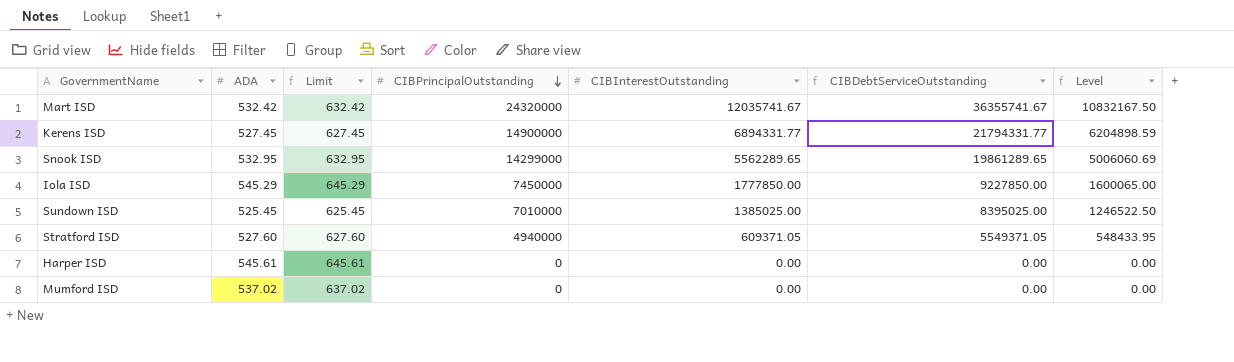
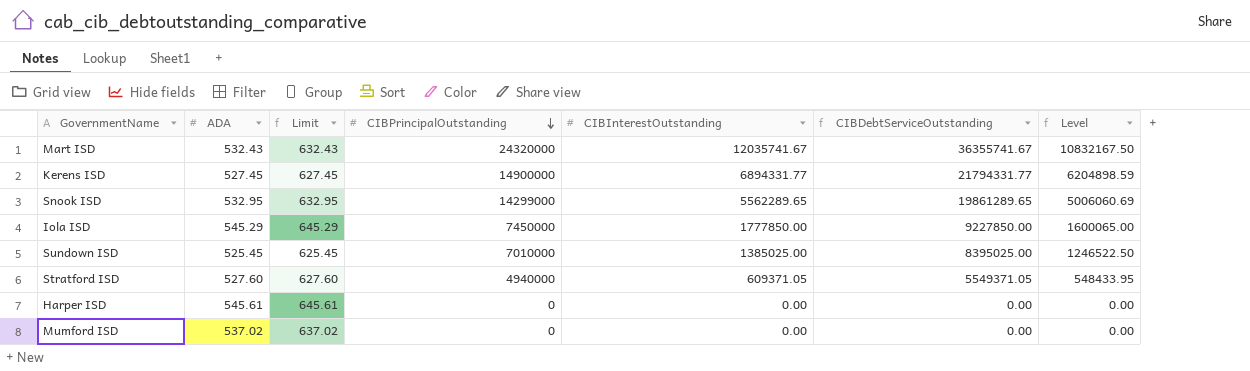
Mart ISD | ADA: 532.42 -> 532.43
Mart ISD | Limit: 632.42 -> 632.43

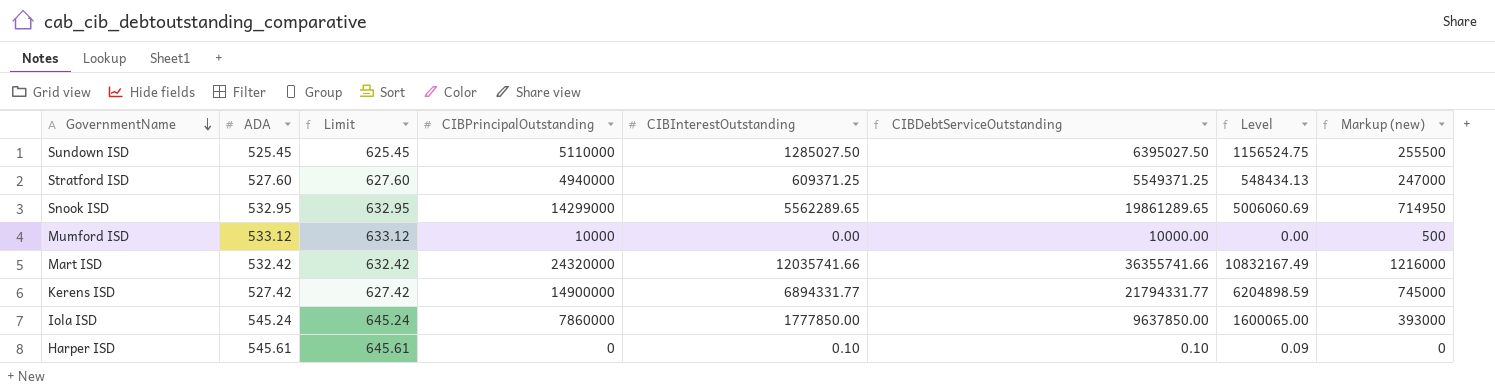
row order: CIBPrincipalOutstanding descending -> GovernmentName descending
column Markup (new) | formula: none -> [CIBPrincipalOutstanding] * 0.05
Sundown ISD | CIBPrincipalOutstanding: 7010000 -> 5110000
Sundown ISD | CIBInterestOutstanding: 1385025.00 -> 1285027.50
Sundown ISD | CIBDebtServiceOutstanding: 8395025.00 -> 6395027.50
Sundown ISD | Level: 1246522.50 -> 1156524.75
Stratford ISD | CIBInterestOutstanding: 609371.05 -> 609371.25
Stratford ISD | CIBDebtServiceOutstanding: 5549371.05 -> 5549371.25
Stratford ISD | Level: 548433.95 -> 548434.13
Mumford ISD | ADA: 537.02 -> 533.12
Mumford ISD | Limit: 637.02 -> 633.12
Mumford ISD | CIBPrincipalOutstanding: 0 -> 10000
Mumford ISD | CIBDebtServiceOutstanding: 0.00 -> 10000.00
Mart ISD | ADA: 532.43 -> 532.42
Mart ISD | Limit: 632.43 -> 632.42
Mart ISD | CIBInterestOutstanding: 12035741.67 -> 12035741.66
Mart ISD | CIBDebtServiceOutstanding: 36355741.67 -> 36355741.66
Mart ISD | Level: 10832167.50 -> 10832167.49
Kerens ISD | ADA: 527.45 -> 527.42
Kerens ISD | Limit: 627.45 -> 627.42
Iola ISD | ADA: 545.29 -> 545.24
Iola ISD | Limit: 645.29 -> 645.24
Iola ISD | CIBPrincipalOutstanding: 7450000 -> 7860000
Iola ISD | CIBDebtServiceOutstanding: 9227850.00 -> 9637850.00
Harper ISD | CIBInterestOutstanding: 0.00 -> 0.10
Harper ISD | CIBDebtServiceOutstanding: 0.00 -> 0.10
Harper ISD | Level: 0.00 -> 0.09

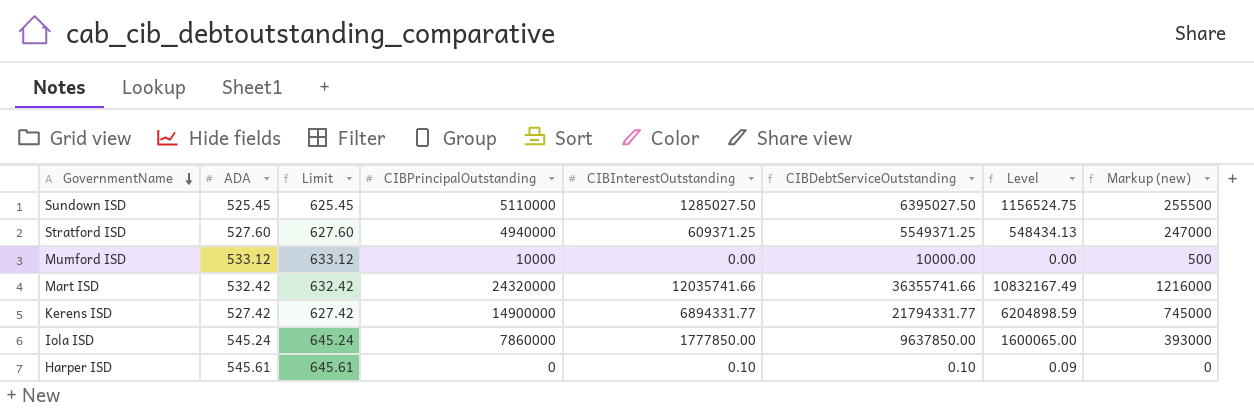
row Snook ISD: 532.95 | 632.95 | 14299000 | 5562289.65 | 19861289.65 | 5006060.69 | 714950 -> none

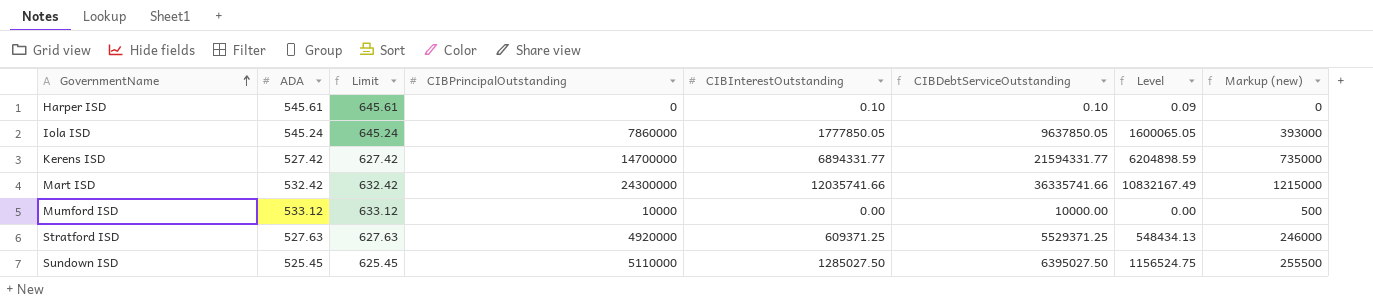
row order: GovernmentName descending -> GovernmentName ascending
Iola ISD | CIBInterestOutstanding: 1777850.00 -> 1777850.05
Iola ISD | CIBDebtServiceOutstanding: 9637850.00 -> 9637850.05
Iola ISD | Level: 1600065.00 -> 1600065.05
Kerens ISD | CIBPrincipalOutstanding: 14900000 -> 14700000
Kerens ISD | CIBDebtServiceOutstanding: 21794331.77 -> 21594331.77
Kerens ISD | Markup (new): 745000 -> 735000
Mart ISD | CIBPrincipalOutstanding: 24320000 -> 24300000
Mart ISD | CIBDebtServiceOutstanding: 36355741.66 -> 36335741.66
Mart ISD | Markup (new): 1216000 -> 1215000
Stratford ISD | ADA: 527.60 -> 527.63
Stratford ISD | Limit: 627.60 -> 627.63
Stratford ISD | CIBPrincipalOutstanding: 4940000 -> 4920000
Stratford ISD | CIBDebtServiceOutstanding: 5549371.25 -> 5529371.25
Stratford ISD | Markup (new): 247000 -> 246000

